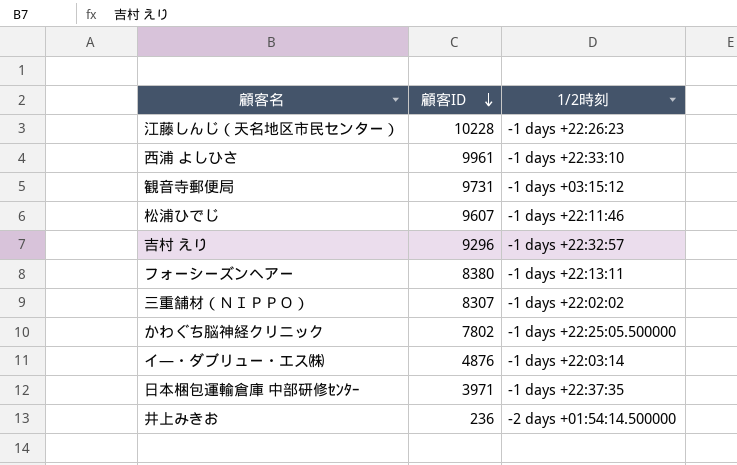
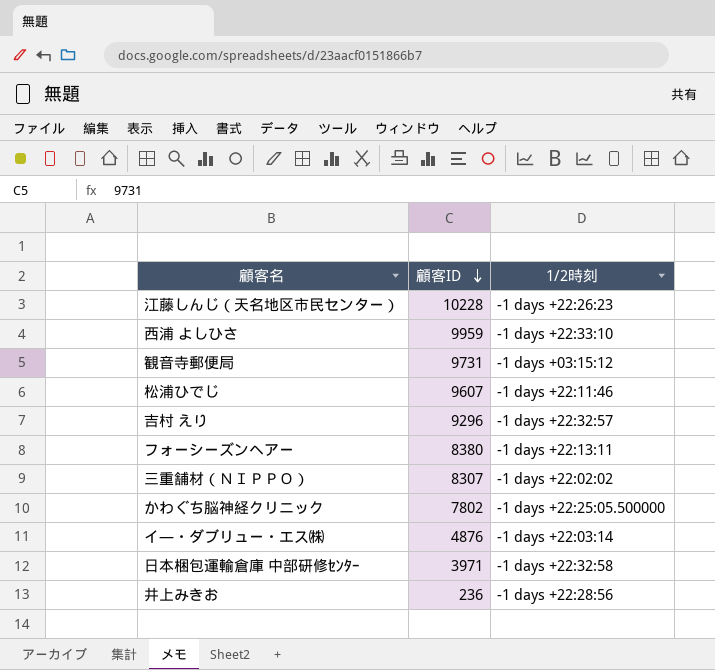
西浦 よしひさ | 顧客ID: 9961 -> 9959
日本梱包運輸倉庫 中部研修ｾﾝﾀｰ | 1/2時刻: -1 days +22:37:35 -> -1 days +22:32:58
井上みきお | 1/2時刻: -2 days +01:54:14.500000 -> -1 days +22:28:56

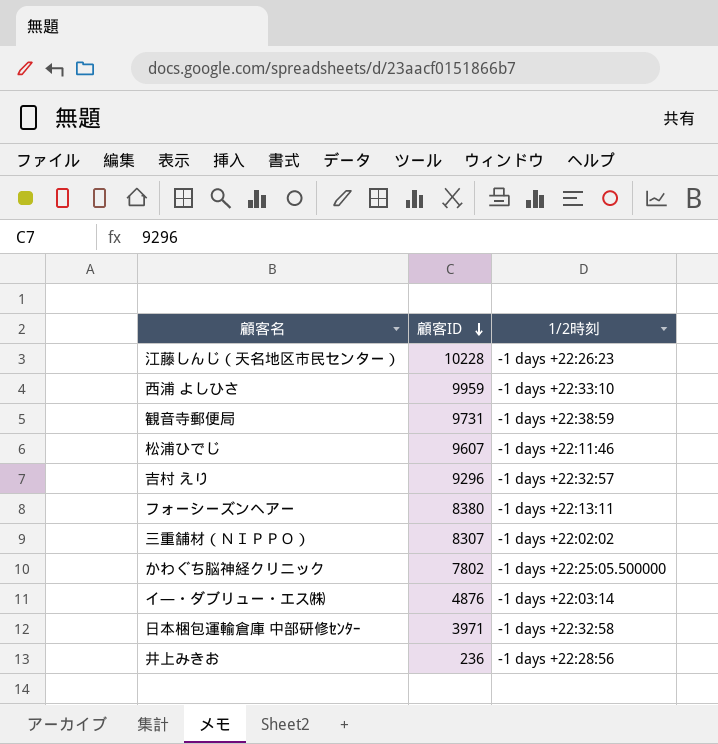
観音寺郵便局 | 1/2時刻: -1 days +03:15:12 -> -1 days +22:38:59

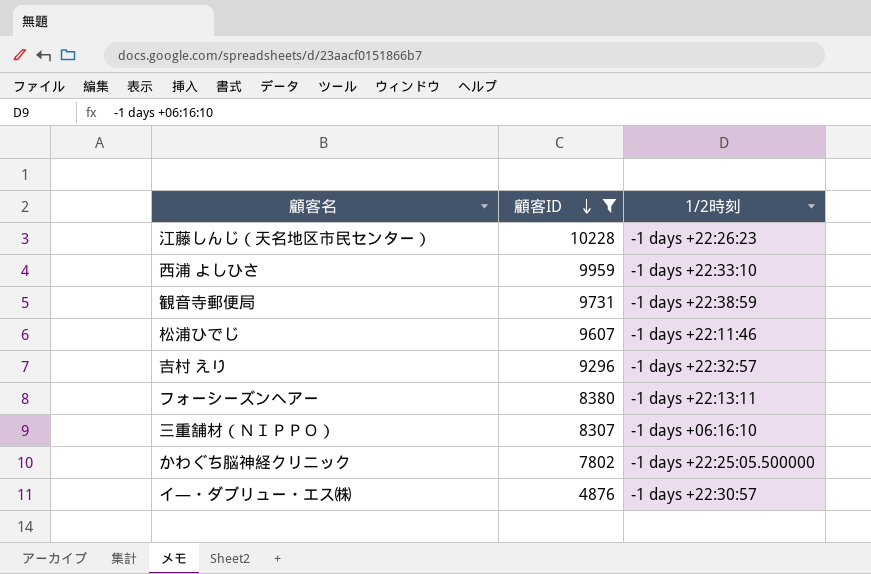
filter: none -> 顧客ID >= 4876
三重舗材（ＮＩＰＰＯ） | 1/2時刻: -1 days +22:02:02 -> -1 days +06:16:10
イ―・ダブリュー・エス㈱ | 1/2時刻: -1 days +22:03:14 -> -1 days +22:30:57

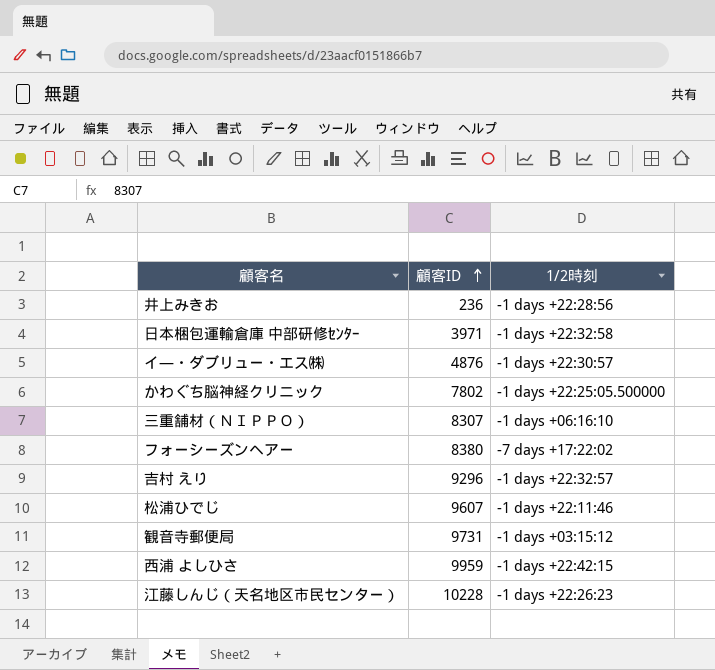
filter: 顧客ID >= 4876 -> none
row order: 顧客ID descending -> 顧客ID ascending
フォーシーズンヘアー | 1/2時刻: -1 days +22:13:11 -> -7 days +17:22:02
観音寺郵便局 | 1/2時刻: -1 days +22:38:59 -> -1 days +03:15:12
西浦 よしひさ | 1/2時刻: -1 days +22:33:10 -> -1 days +22:42:15

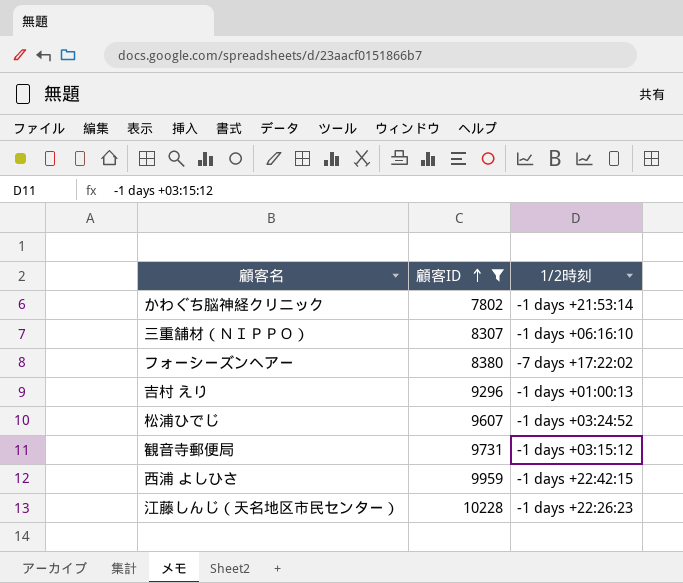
filter: none -> 顧客ID >= 7802
かわぐち脳神経クリニック | 1/2時刻: -1 days +22:25:05.500000 -> -1 days +21:53:14
吉村 えり | 1/2時刻: -1 days +22:32:57 -> -1 days +01:00:13
松浦ひでじ | 1/2時刻: -1 days +22:11:46 -> -1 days +03:24:52

